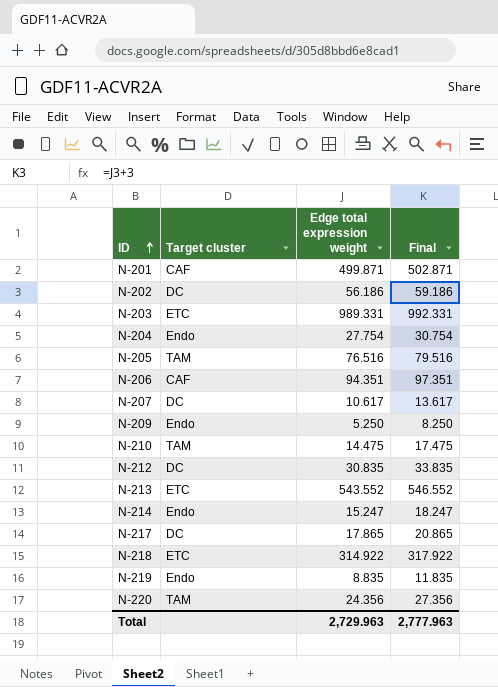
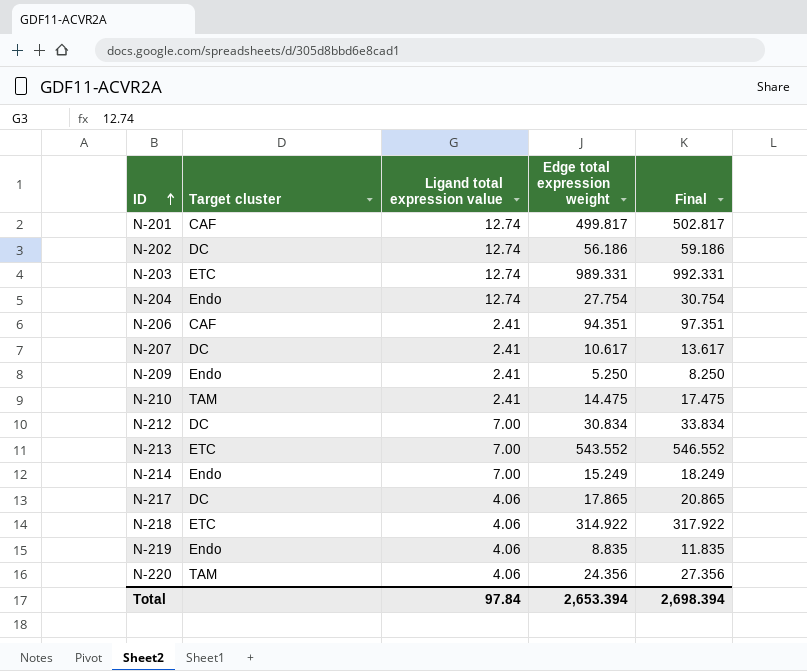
column Ligand total expression value | position: none -> 3
row N-205: TAM | 76.516 | 79.516 -> none
N-201 | Edge total expression weight: 499.871 -> 499.817
N-201 | Final: 502.871 -> 502.817
N-212 | Edge total expression weight: 30.835 -> 30.834
N-212 | Final: 33.835 -> 33.834
N-214 | Edge total expression weight: 15.247 -> 15.249
N-214 | Final: 18.247 -> 18.249
Total | Edge total expression weight: 2,729.963 -> 2,653.394
Total | Final: 2,777.963 -> 2,698.394

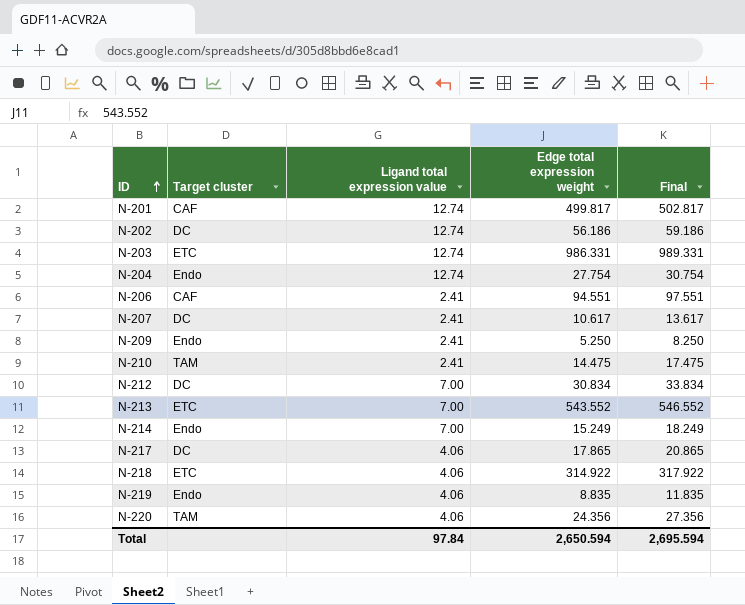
N-203 | Edge total expression weight: 989.331 -> 986.331
N-203 | Final: 992.331 -> 989.331
N-206 | Edge total expression weight: 94.351 -> 94.551
N-206 | Final: 97.351 -> 97.551
Total | Edge total expression weight: 2,653.394 -> 2,650.594
Total | Final: 2,698.394 -> 2,695.594

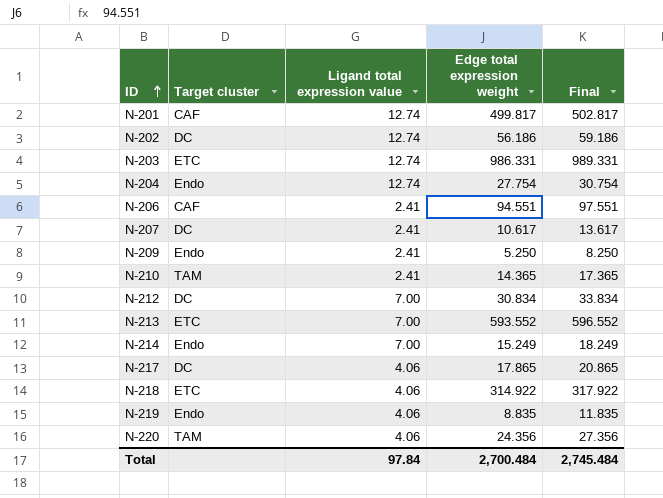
N-210 | Edge total expression weight: 14.475 -> 14.365
N-210 | Final: 17.475 -> 17.365
N-213 | Edge total expression weight: 543.552 -> 593.552
N-213 | Final: 546.552 -> 596.552
Total | Edge total expression weight: 2,650.594 -> 2,700.484
Total | Final: 2,695.594 -> 2,745.484

